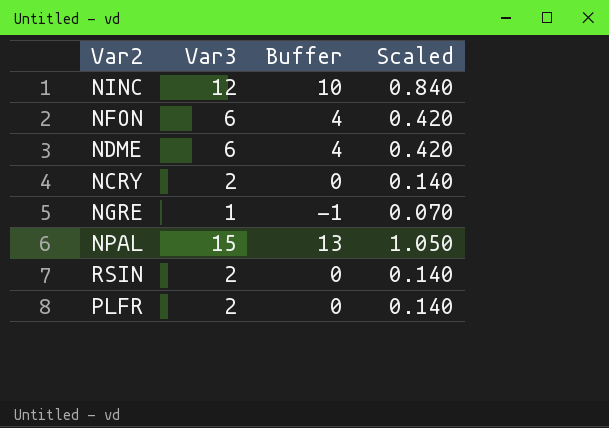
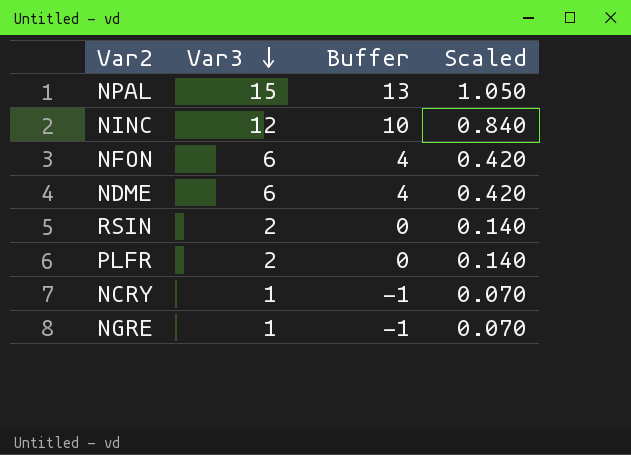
row order: none -> Var3 descending
NCRY | Var3: 2 -> 1
NCRY | Buffer: 0 -> -1
NCRY | Scaled: 0.140 -> 0.070

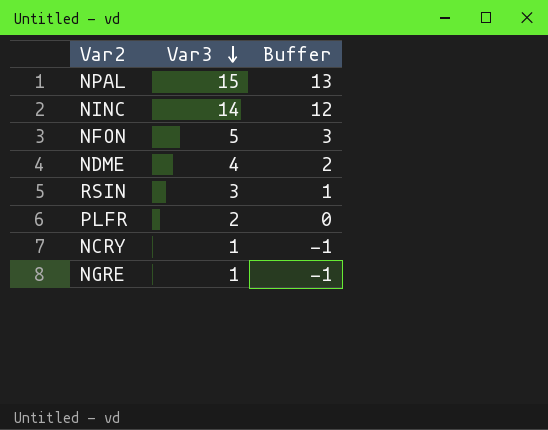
column Scaled | formula: [Var3] * 0.07 -> none
NINC | Var3: 12 -> 14
NINC | Buffer: 10 -> 12
NFON | Var3: 6 -> 5
NFON | Buffer: 4 -> 3
NDME | Var3: 6 -> 4
NDME | Buffer: 4 -> 2
RSIN | Var3: 2 -> 3
RSIN | Buffer: 0 -> 1

